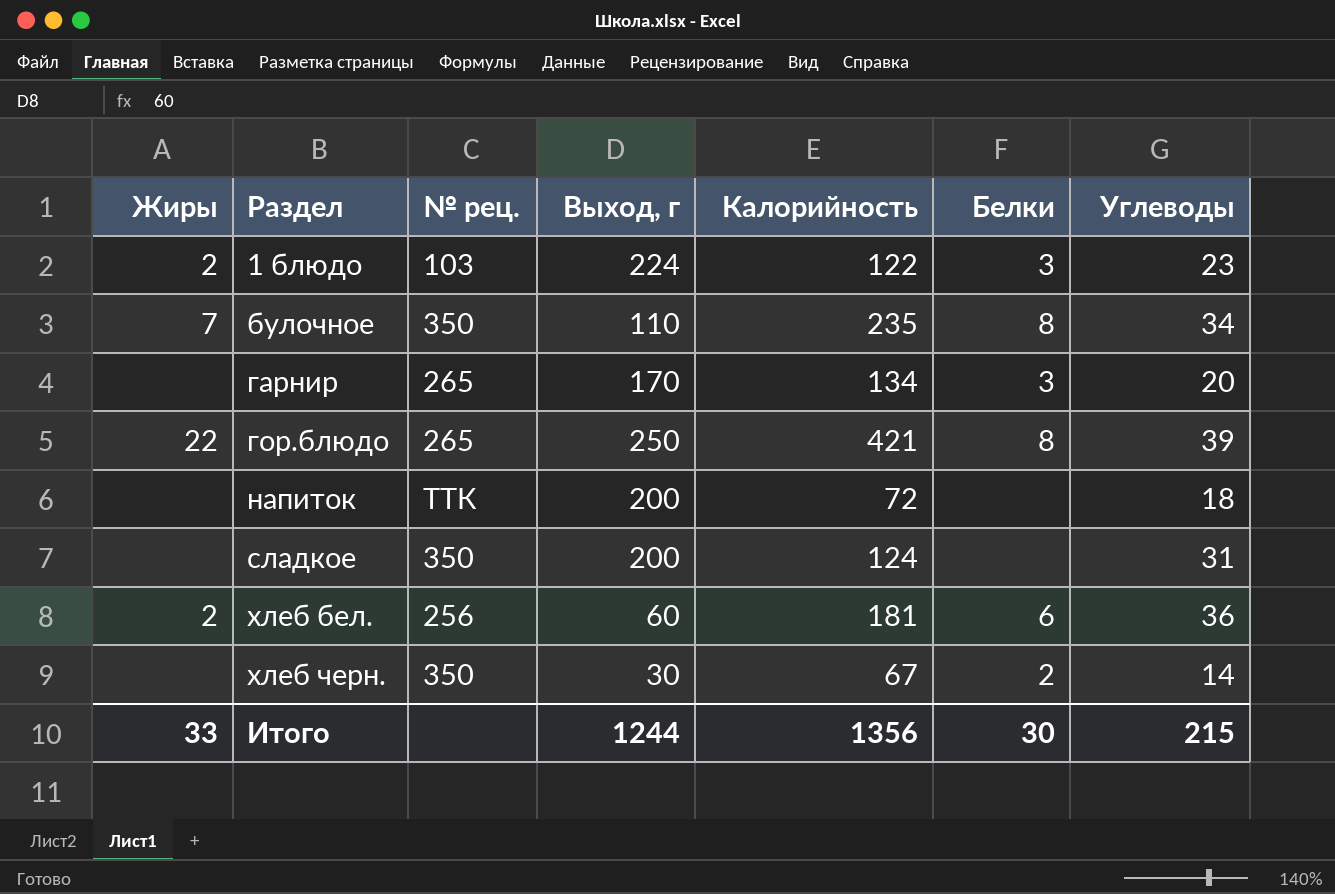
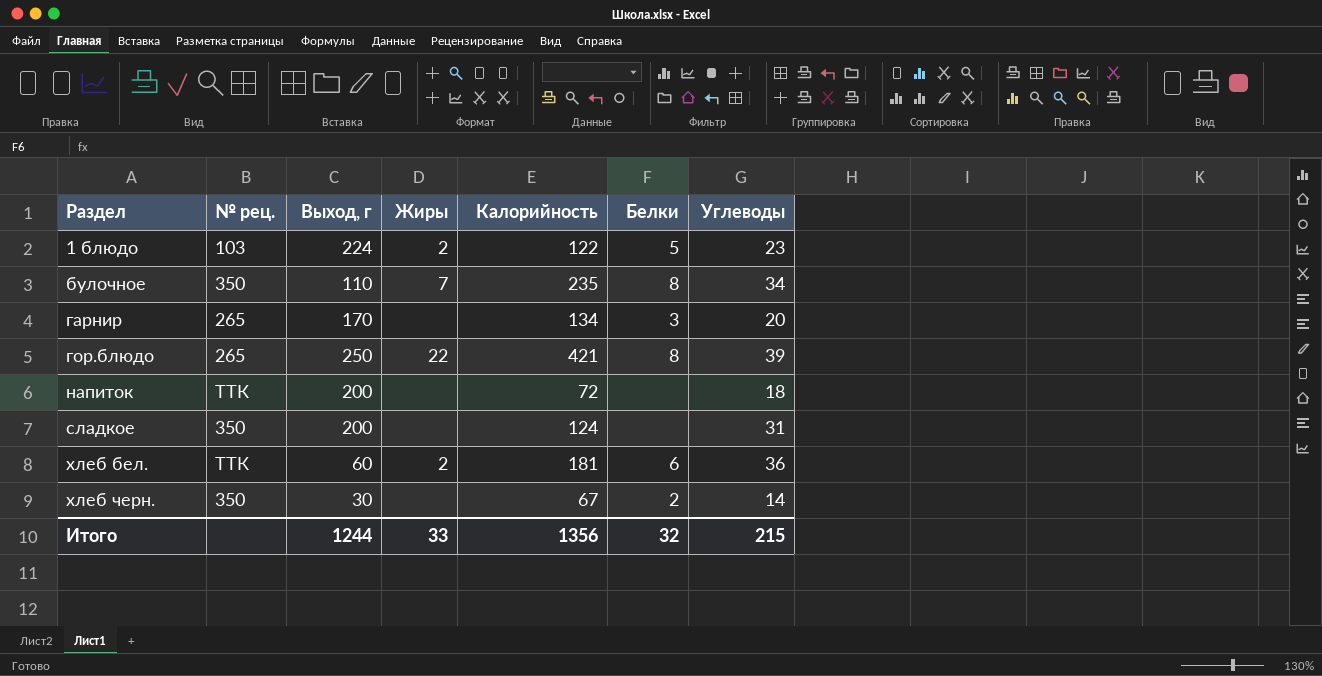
column Жиры | position: 1 -> 4
1 блюдо | Белки: 3 -> 5
хлеб бел. | № рец.: 256 -> ТТК
Итого | Белки: 30 -> 32

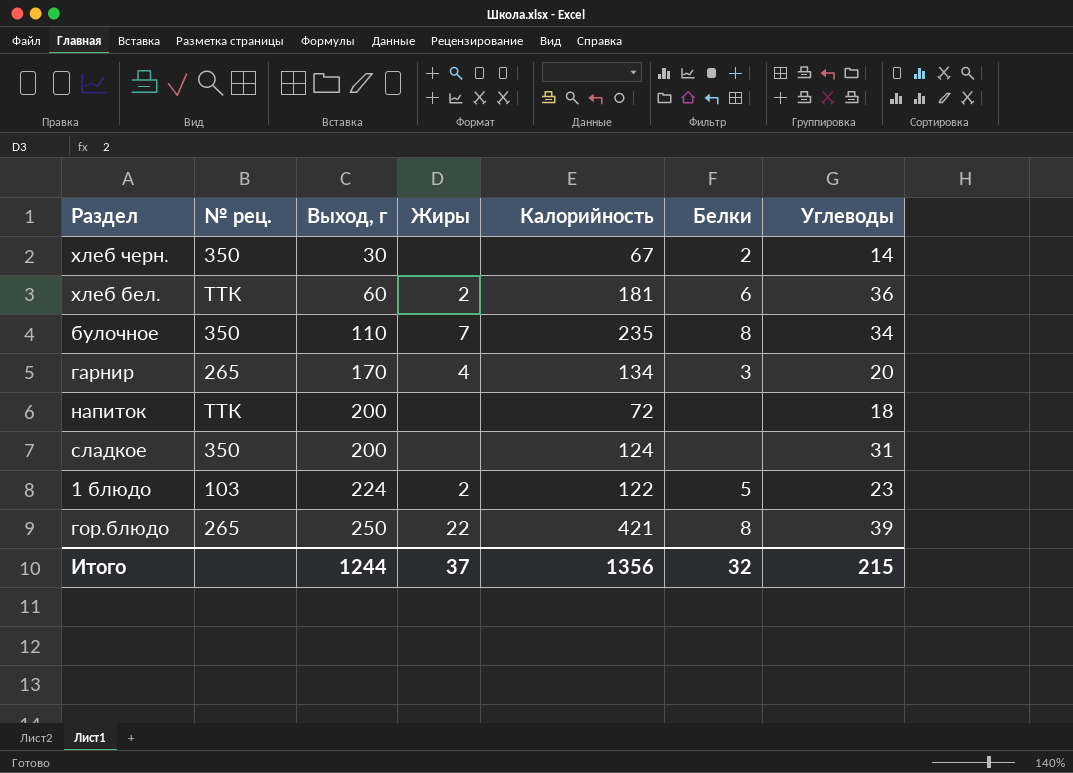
row order: Раздел ascending -> Выход, г ascending
гарнир | Жиры: none -> 4
Итого | Жиры: 33 -> 37

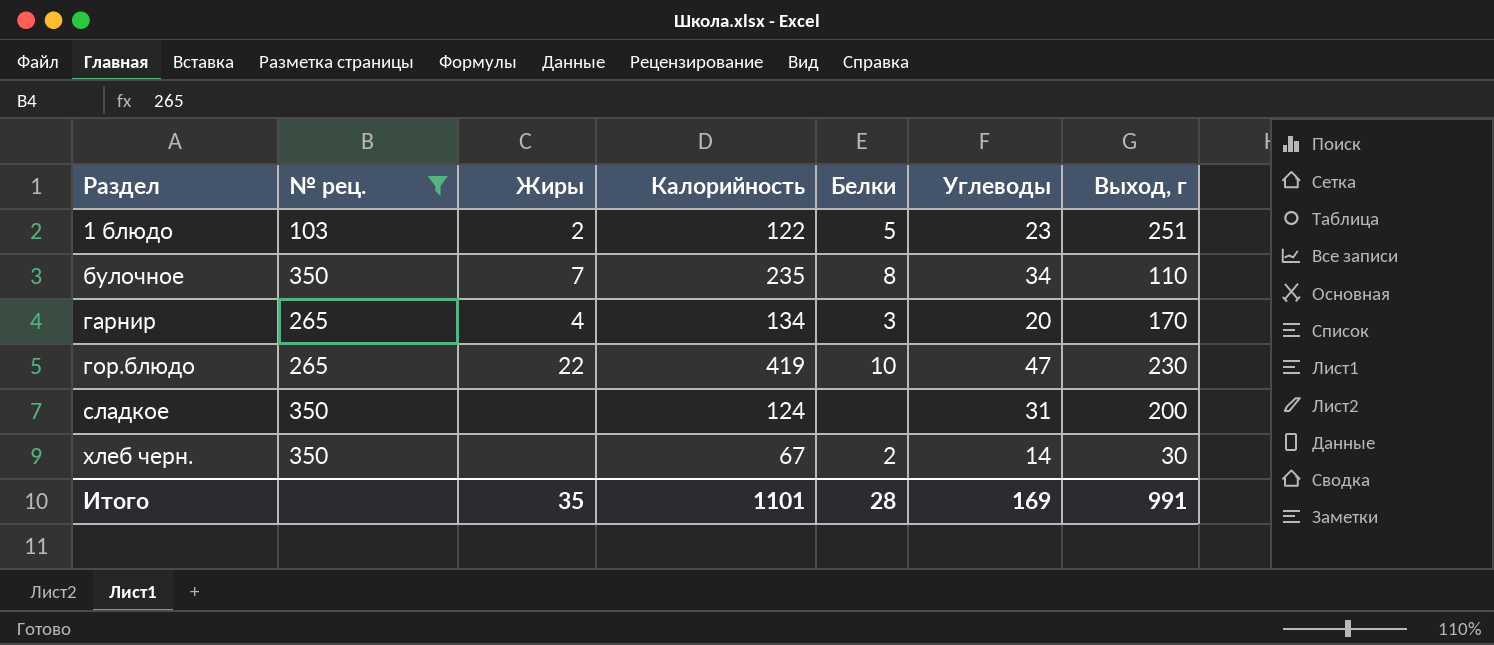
filter: none -> № рец. != ТТК
row order: Выход, г ascending -> Раздел ascending
column Выход, г | position: 3 -> 7
1 блюдо | Выход, г: 224 -> 251
гор.блюдо | Калорийность: 421 -> 419
гор.блюдо | Белки: 8 -> 10
гор.блюдо | Углеводы: 39 -> 47
гор.блюдо | Выход, г: 250 -> 230
Итого | Жиры: 37 -> 35
Итого | Калорийность: 1356 -> 1101
Итого | Белки: 32 -> 28
Итого | Углеводы: 215 -> 169
Итого | Выход, г: 1244 -> 991

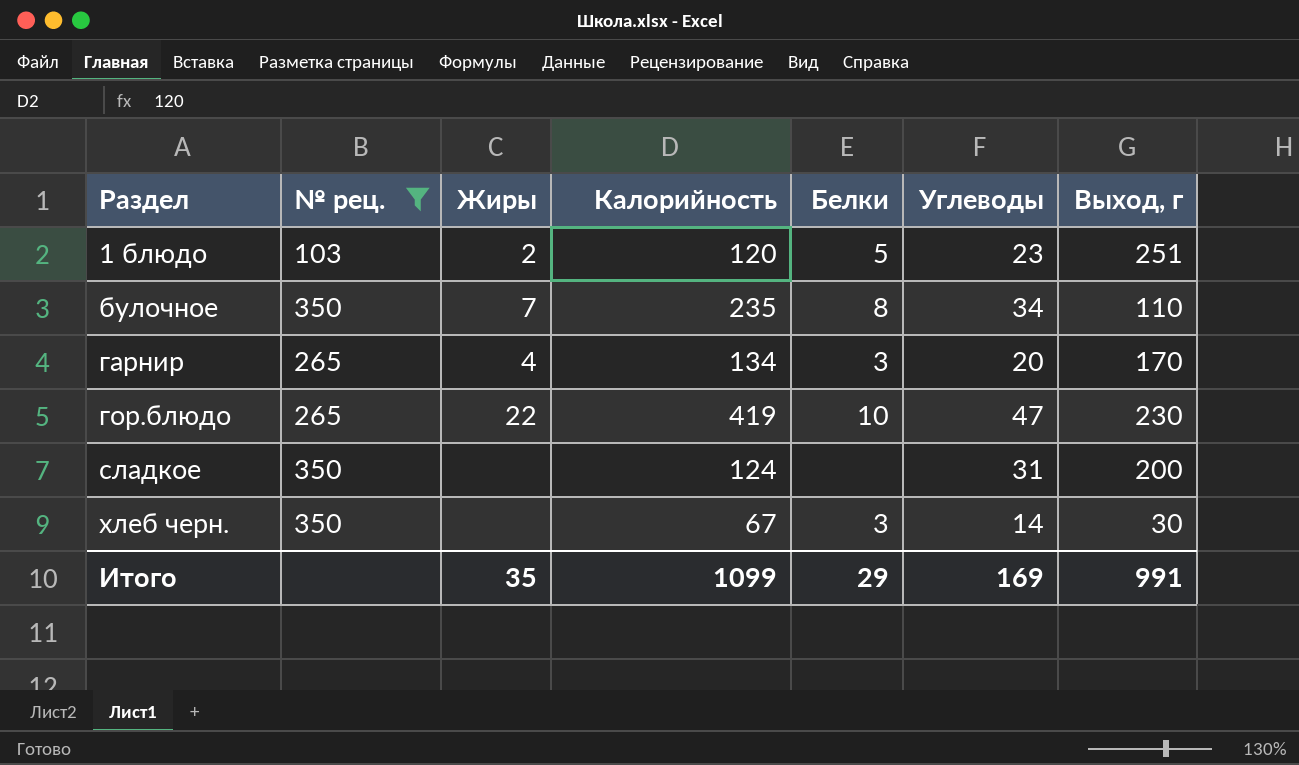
1 блюдо | Калорийность: 122 -> 120
хлеб черн. | Белки: 2 -> 3
Итого | Калорийность: 1101 -> 1099
Итого | Белки: 28 -> 29

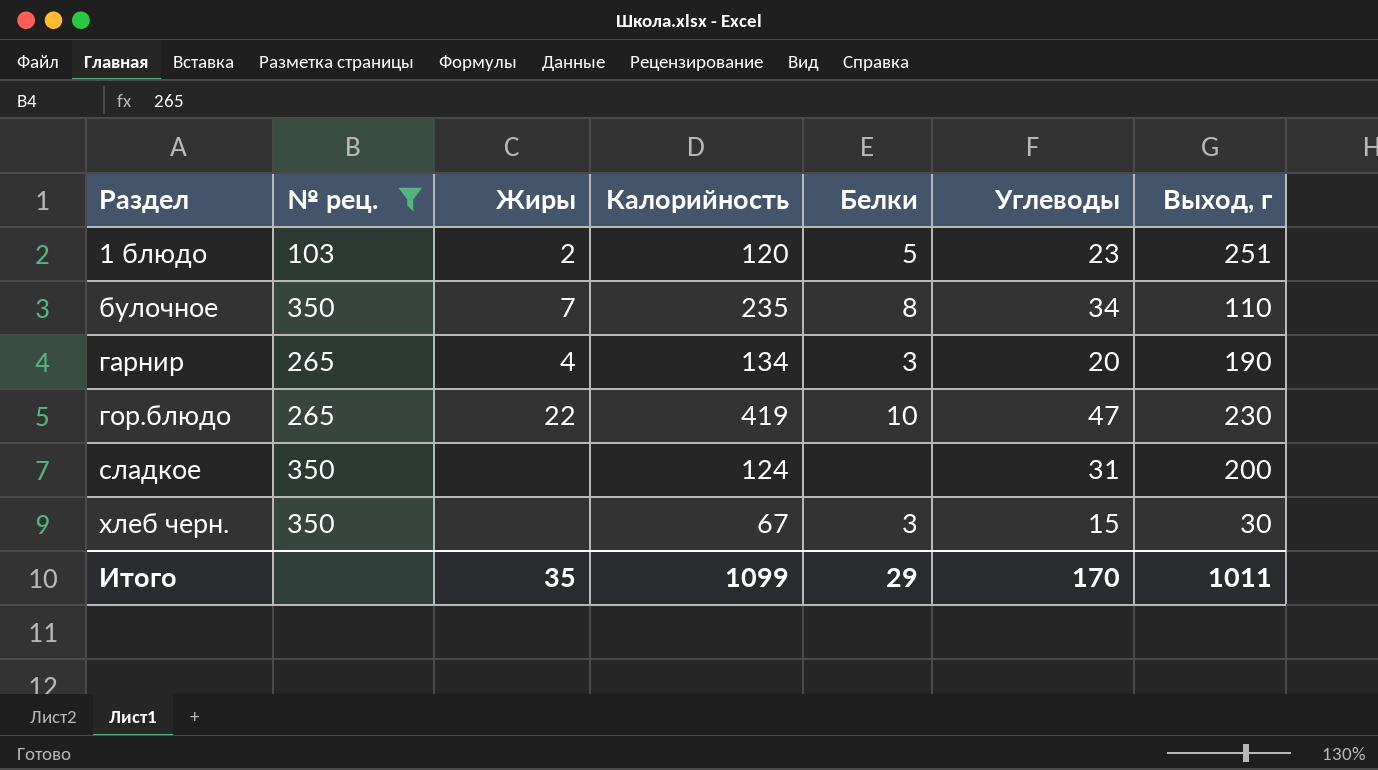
гарнир | Выход, г: 170 -> 190
хлеб черн. | Углеводы: 14 -> 15
Итого | Углеводы: 169 -> 170
Итого | Выход, г: 991 -> 1011

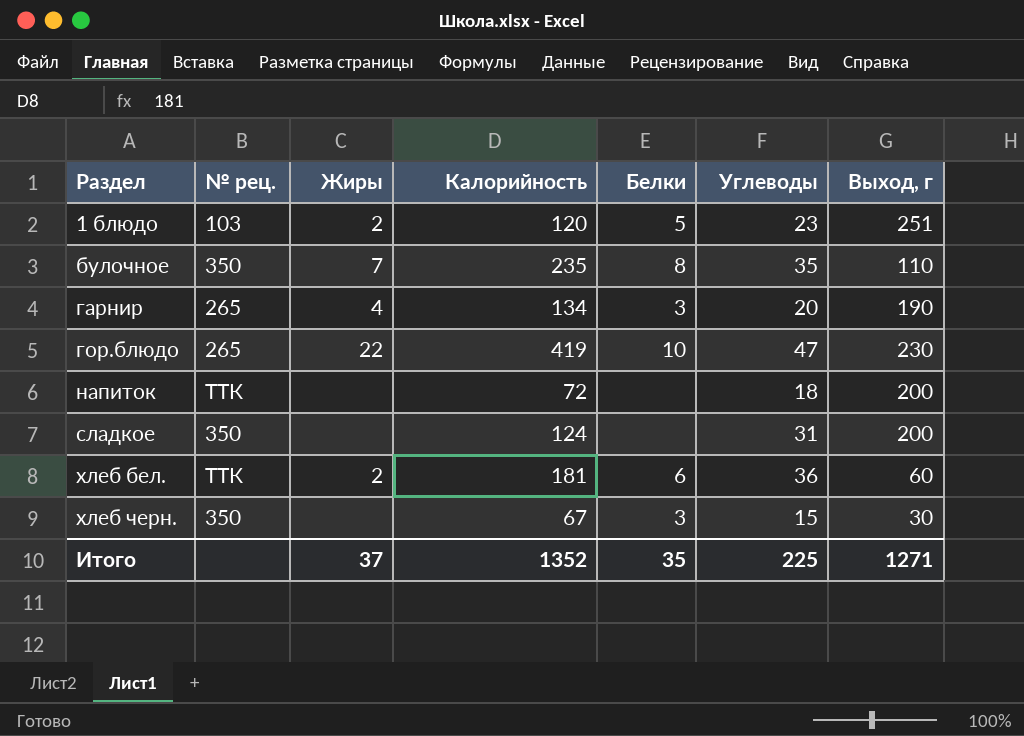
filter: № рец. != ТТК -> none
булочное | Углеводы: 34 -> 35
Итого | Жиры: 35 -> 37
Итого | Калорийность: 1099 -> 1352
Итого | Белки: 29 -> 35
Итого | Углеводы: 170 -> 225
Итого | Выход, г: 1011 -> 1271

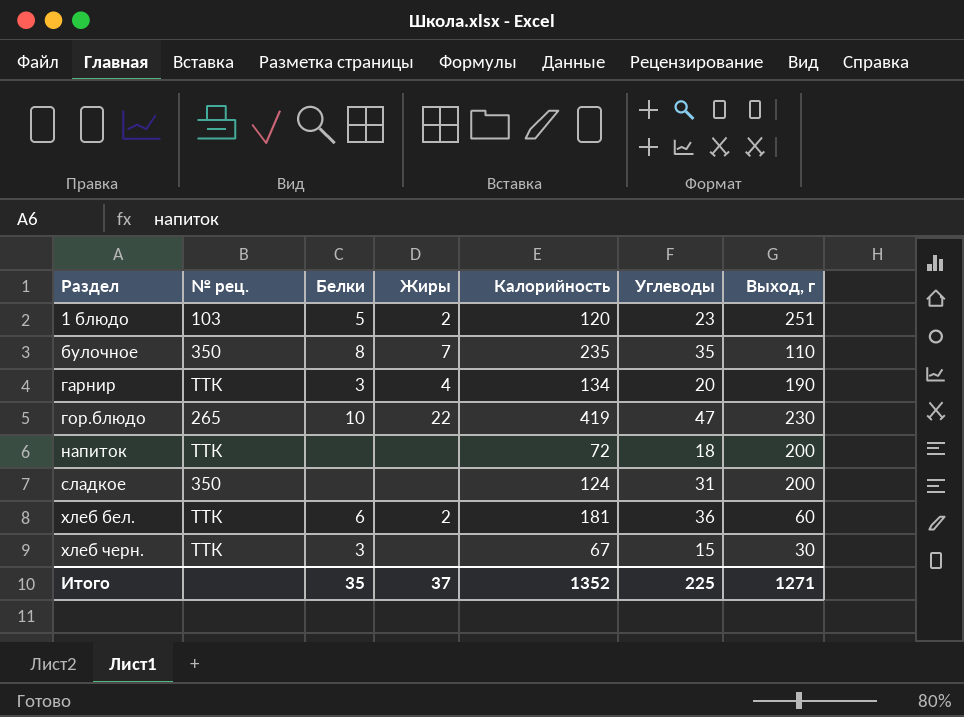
column Белки | position: 5 -> 3
гарнир | № рец.: 265 -> ТТК
хлеб черн. | № рец.: 350 -> ТТК

